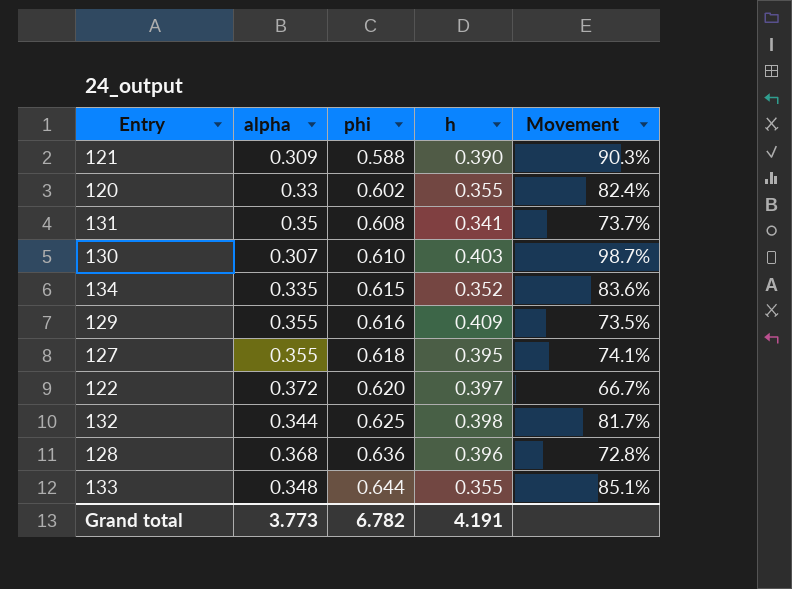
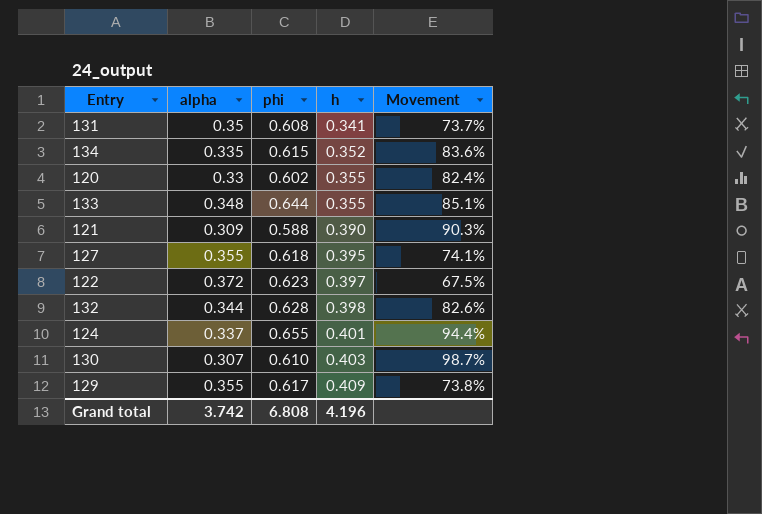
row order: phi ascending -> h ascending
row 128: 0.368 | 0.636 | 0.396 | 72.8% -> none
122 | phi: 0.620 -> 0.623
122 | Movement: 66.7% -> 67.5%
132 | phi: 0.625 -> 0.628
132 | Movement: 81.7% -> 82.6%
row 124: none -> 0.337 | 0.655 | 0.401 | 94.4%
129 | phi: 0.616 -> 0.617
129 | Movement: 73.5% -> 73.8%
Grand total | alpha: 3.773 -> 3.742
Grand total | phi: 6.782 -> 6.808
Grand total | h: 4.191 -> 4.196

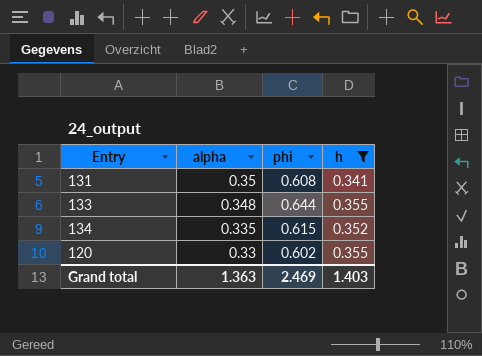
filter: none -> h <= 0.355
row order: h ascending -> alpha descending
column Movement | formula: ([phi] - [alpha]) / [alpha] -> none
Grand total | alpha: 3.742 -> 1.363
Grand total | phi: 6.808 -> 2.469
Grand total | h: 4.196 -> 1.403

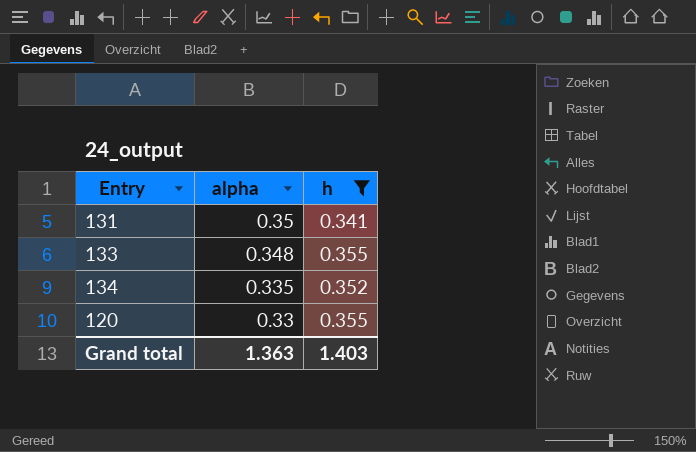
column phi | position: 3 -> none

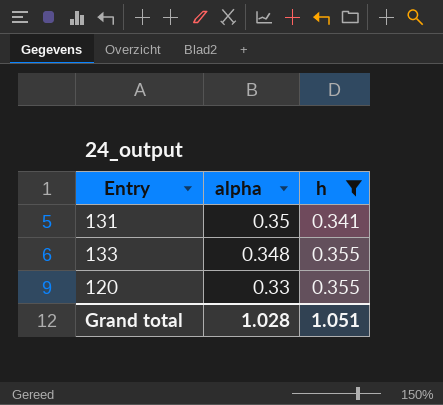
row 134: 0.335 | 0.352 -> none
Grand total | alpha: 1.363 -> 1.028
Grand total | h: 1.403 -> 1.051

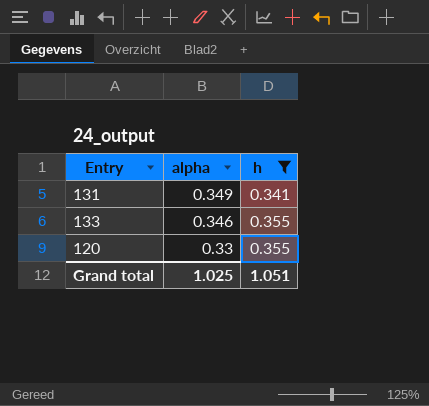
131 | alpha: 0.35 -> 0.349
133 | alpha: 0.348 -> 0.346
Grand total | alpha: 1.028 -> 1.025

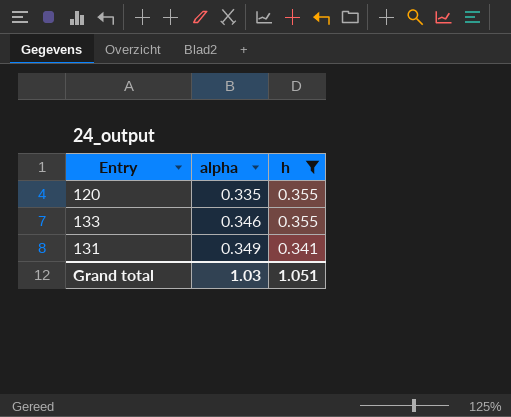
row order: alpha descending -> alpha ascending
120 | alpha: 0.33 -> 0.335
Grand total | alpha: 1.025 -> 1.03

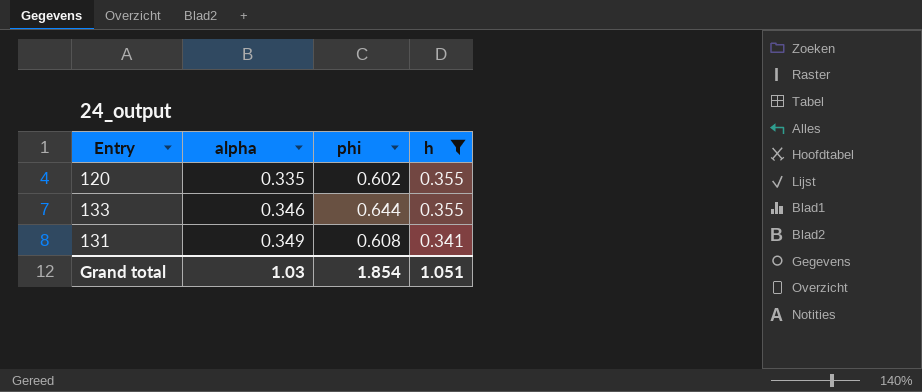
column phi | position: none -> 3

